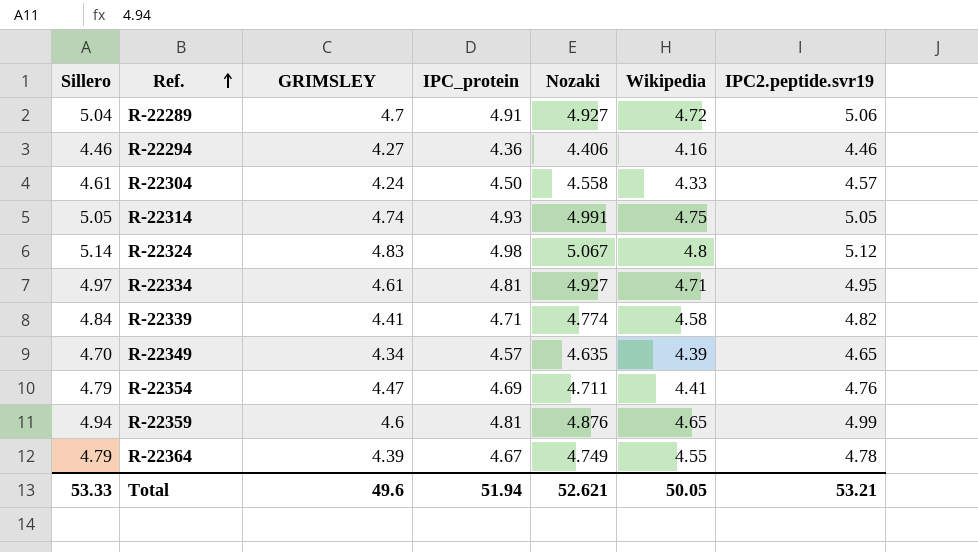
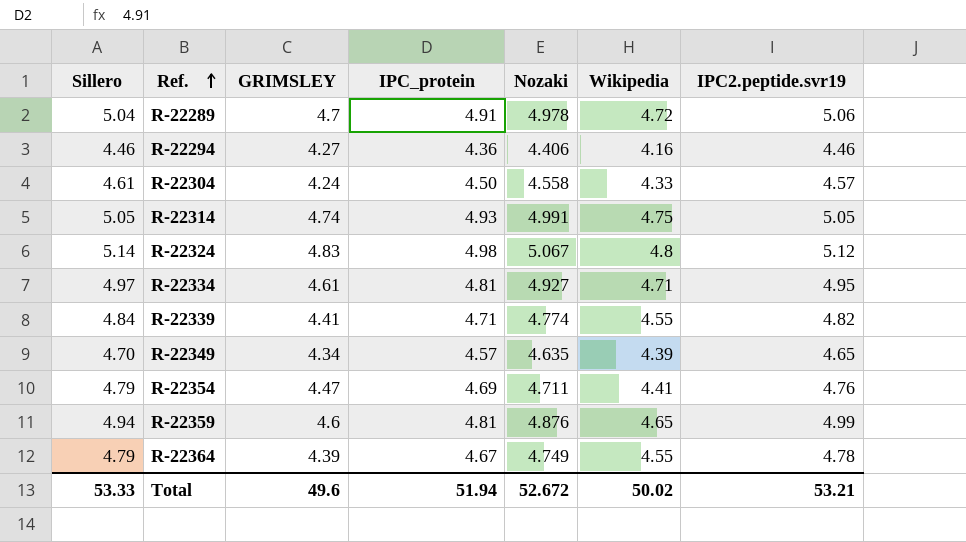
R-22289 | Nozaki: 4.927 -> 4.978
R-22339 | Wikipedia: 4.58 -> 4.55
Total | Nozaki: 52.621 -> 52.672
Total | Wikipedia: 50.05 -> 50.02

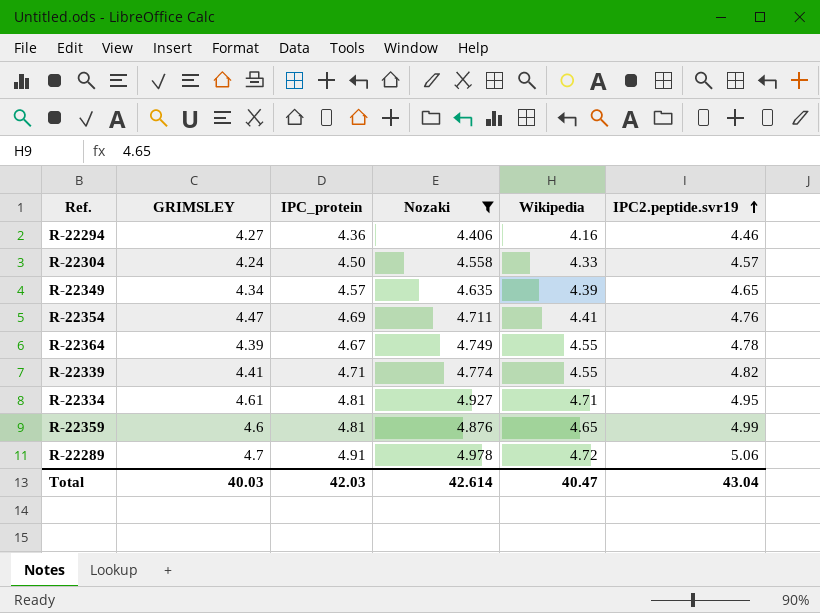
filter: none -> Nozaki <= 4.978
row order: Ref. ascending -> IPC2.peptide.svr19 ascending
column Sillero | position: 1 -> none
Total | GRIMSLEY: 49.6 -> 40.03
Total | IPC_protein: 51.94 -> 42.03
Total | Nozaki: 52.672 -> 42.614
Total | Wikipedia: 50.02 -> 40.47
Total | IPC2.peptide.svr19: 53.21 -> 43.04

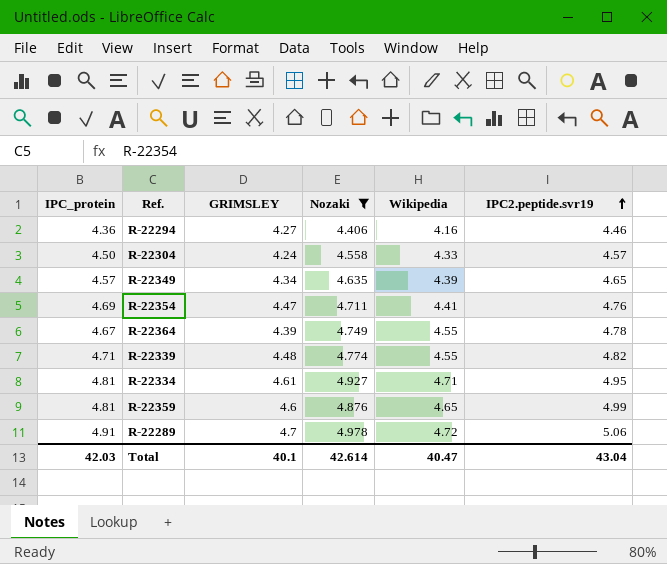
column IPC_protein | position: 3 -> 1
R-22339 | GRIMSLEY: 4.41 -> 4.48
Total | GRIMSLEY: 40.03 -> 40.1

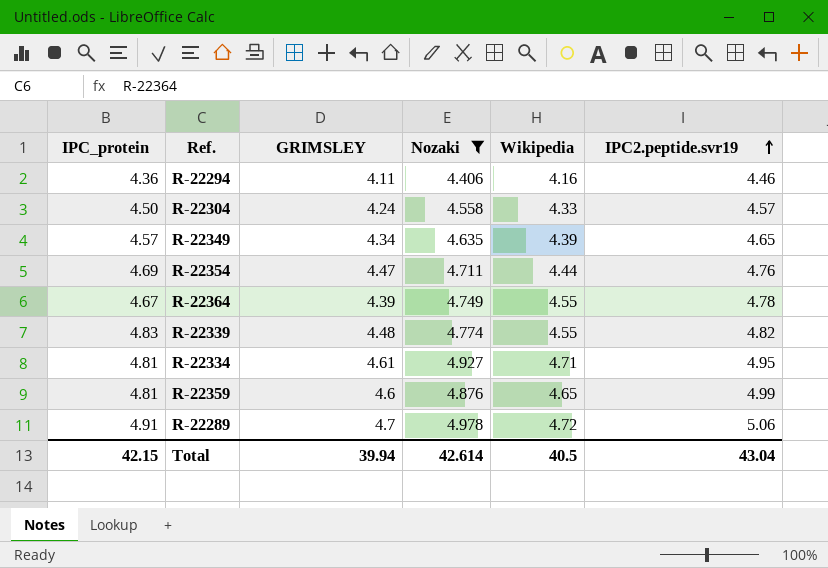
R-22294 | GRIMSLEY: 4.27 -> 4.11
R-22354 | Wikipedia: 4.41 -> 4.44
R-22339 | IPC_protein: 4.71 -> 4.83
Total | IPC_protein: 42.03 -> 42.15
Total | GRIMSLEY: 40.1 -> 39.94
Total | Wikipedia: 40.47 -> 40.5

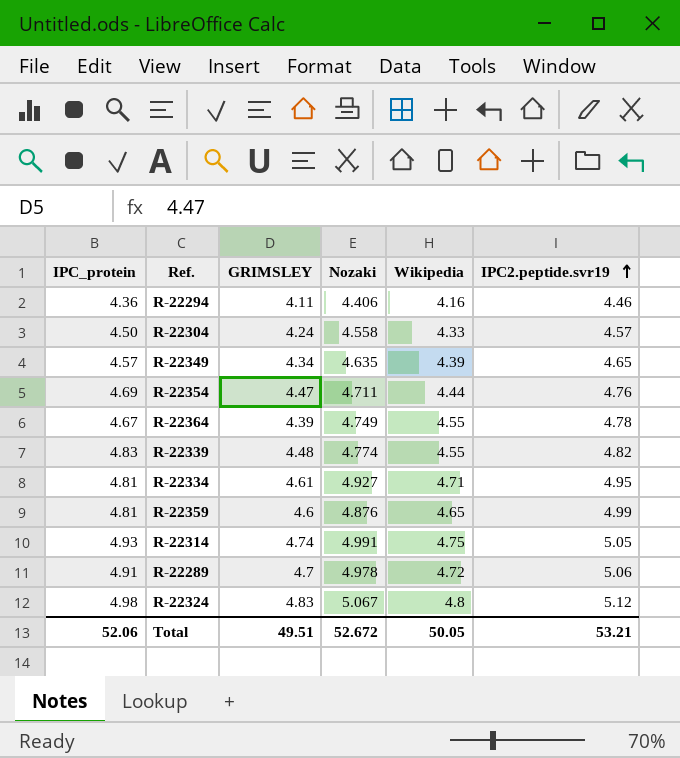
filter: Nozaki <= 4.978 -> none
Total | IPC_protein: 42.15 -> 52.06
Total | GRIMSLEY: 39.94 -> 49.51
Total | Nozaki: 42.614 -> 52.672
Total | Wikipedia: 40.5 -> 50.05
Total | IPC2.peptide.svr19: 43.04 -> 53.21

